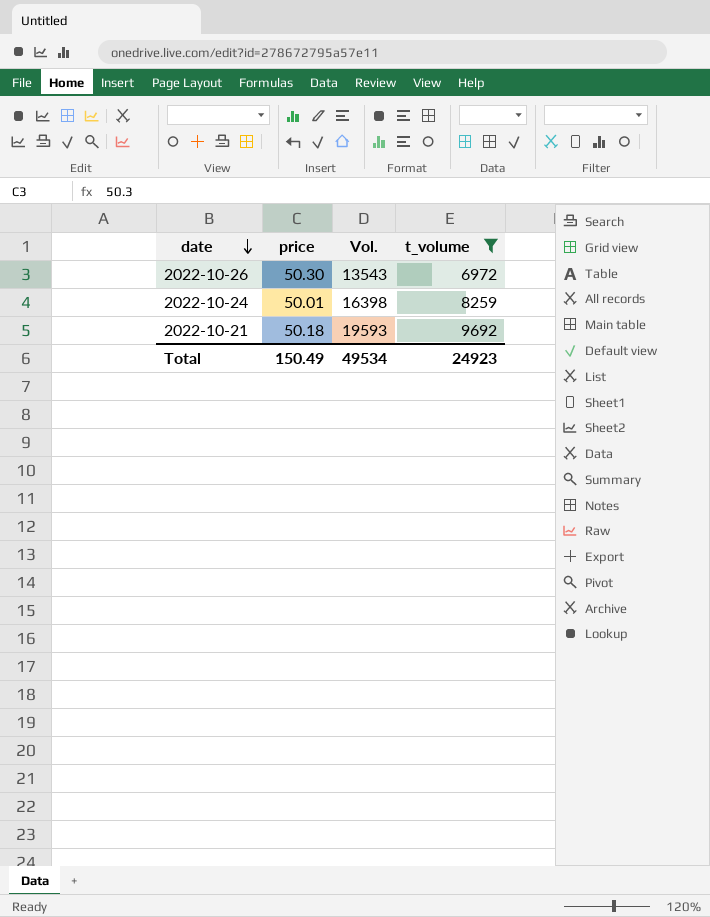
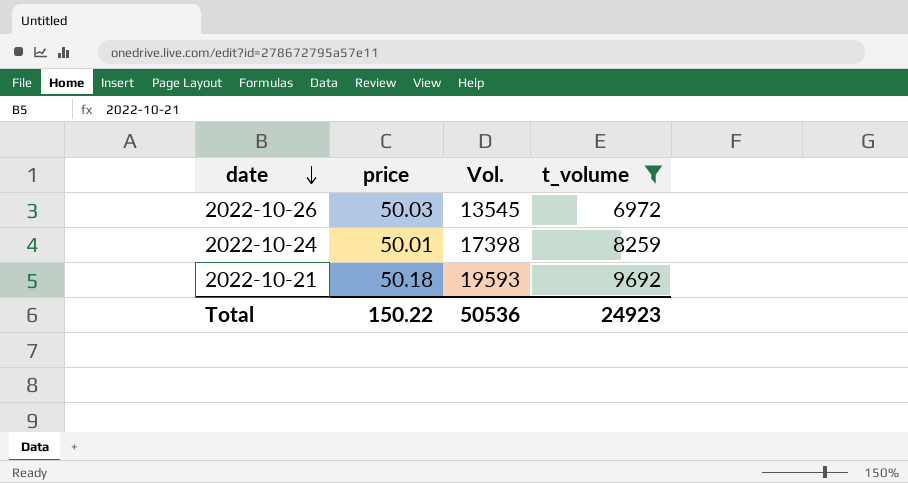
2022-10-26 | price: 50.30 -> 50.03
2022-10-26 | Vol.: 13543 -> 13545
2022-10-24 | Vol.: 16398 -> 17398
Total | price: 150.49 -> 150.22
Total | Vol.: 49534 -> 50536

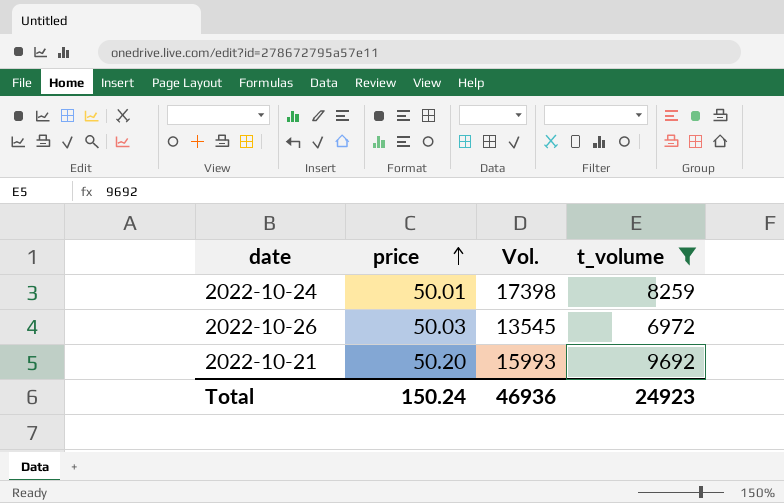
row order: date descending -> price ascending
2022-10-21 | price: 50.18 -> 50.20
2022-10-21 | Vol.: 19593 -> 15993
Total | price: 150.22 -> 150.24
Total | Vol.: 50536 -> 46936

